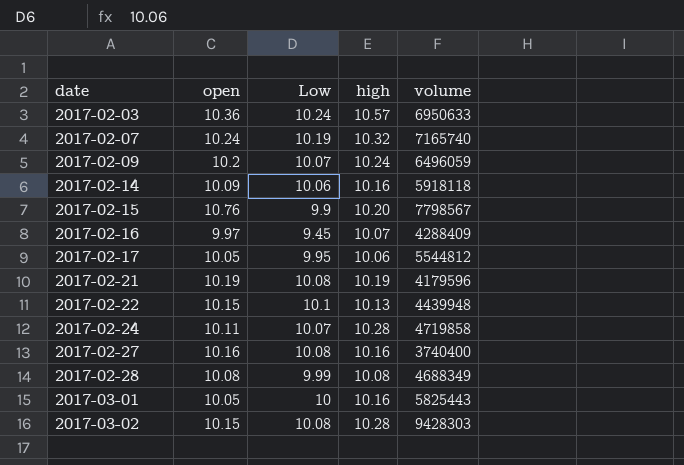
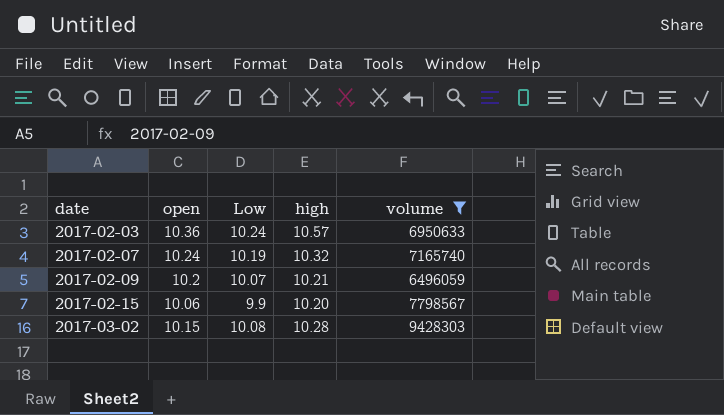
filter: none -> volume >= 6496059
2017-02-09 | high: 10.24 -> 10.21
2017-02-15 | open: 10.76 -> 10.06

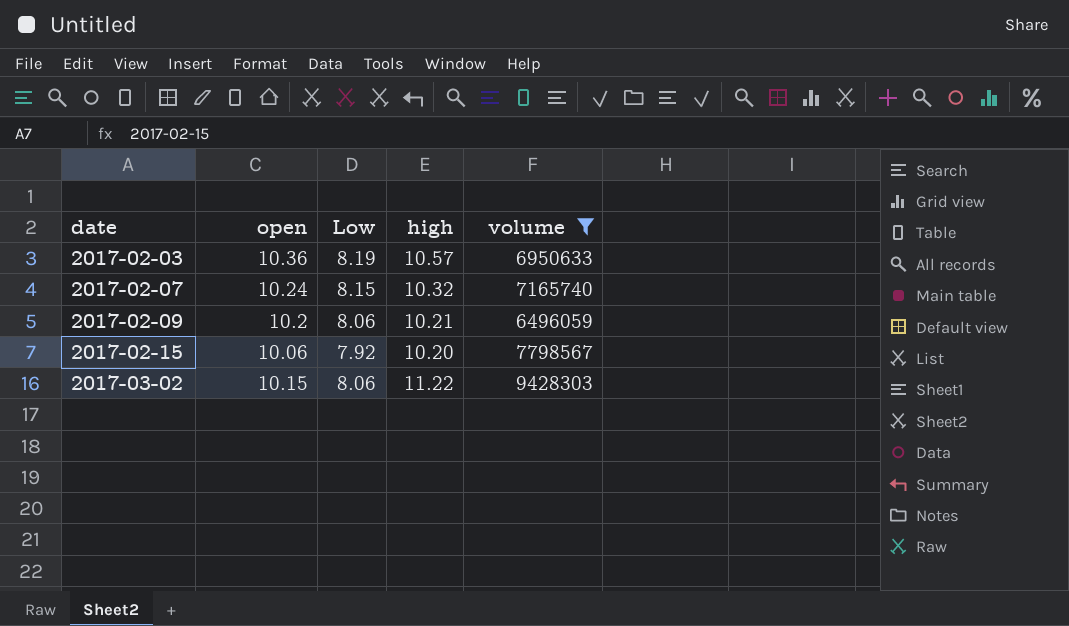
2017-02-03 | Low: 10.24 -> 8.19
2017-02-07 | Low: 10.19 -> 8.15
2017-02-09 | Low: 10.07 -> 8.06
2017-02-15 | Low: 9.9 -> 7.92
2017-03-02 | Low: 10.08 -> 8.06
2017-03-02 | high: 10.28 -> 11.22

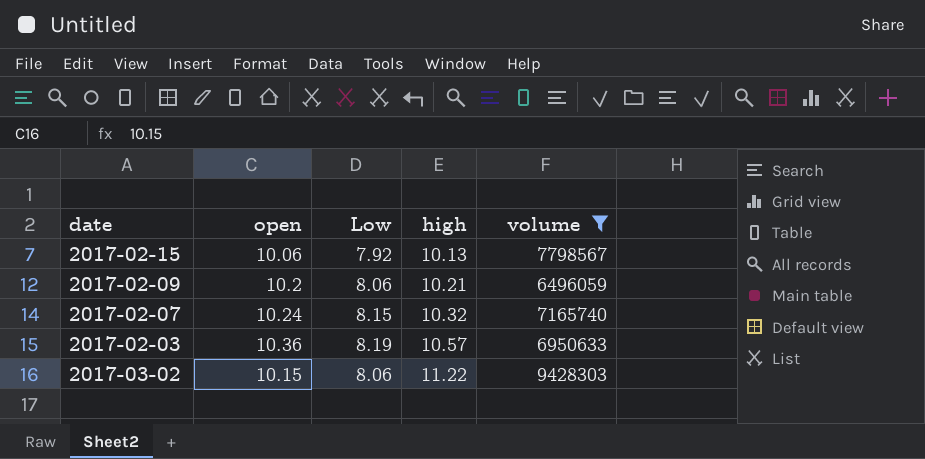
row order: date ascending -> high ascending
2017-02-15 | high: 10.20 -> 10.13

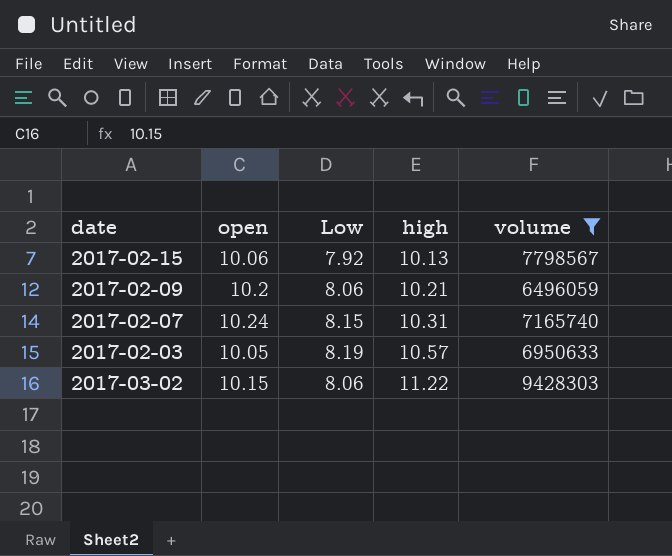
2017-02-07 | high: 10.32 -> 10.31
2017-02-03 | open: 10.36 -> 10.05

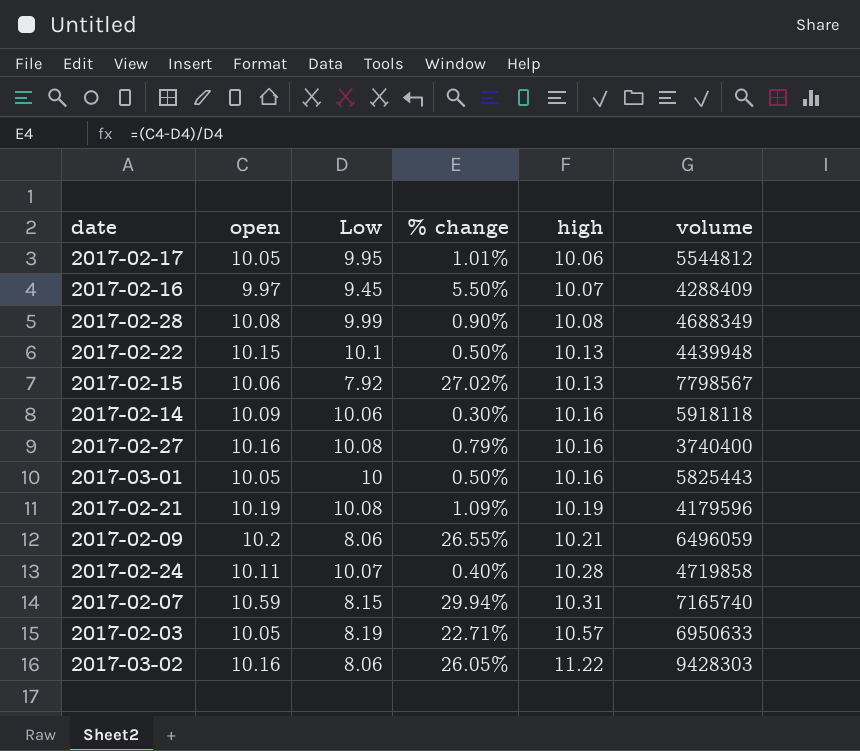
filter: volume >= 6496059 -> none
column % change | formula: none -> ([open] - [Low]) / [Low]
2017-02-07 | open: 10.24 -> 10.59
2017-03-02 | open: 10.15 -> 10.16

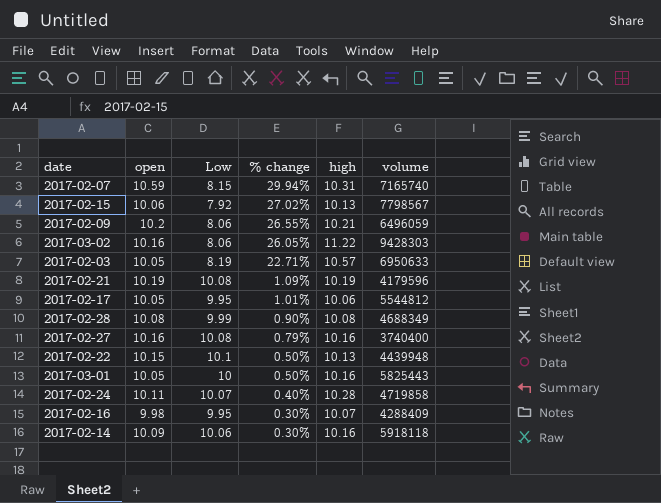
row order: high ascending -> % change descending
2017-02-16 | open: 9.97 -> 9.98
2017-02-16 | Low: 9.45 -> 9.95
2017-02-16 | % change: 5.50% -> 0.30%

